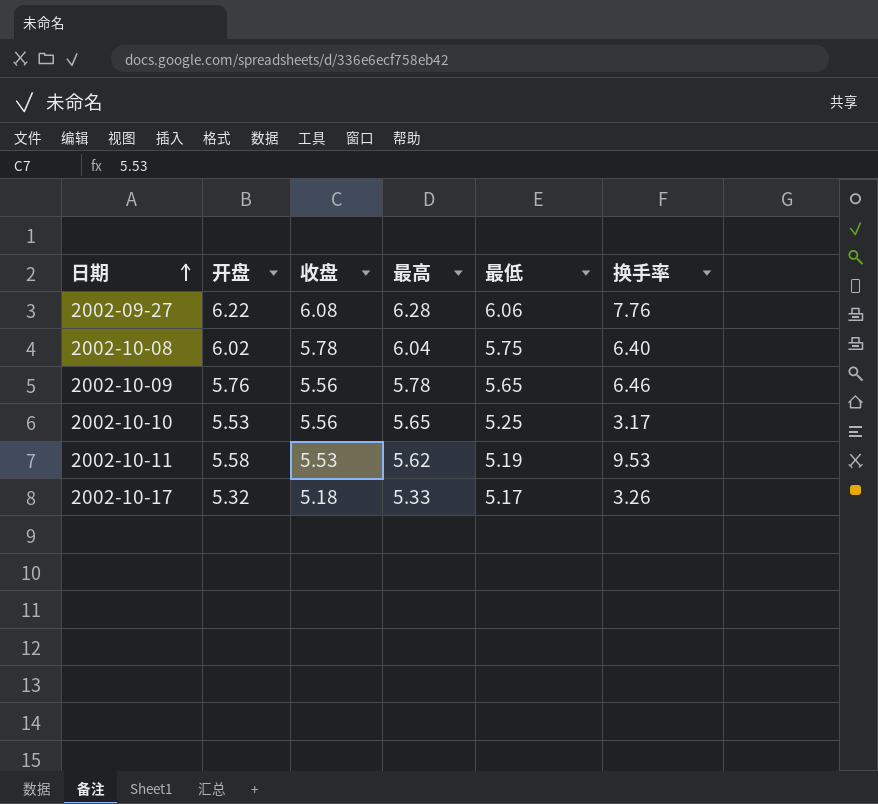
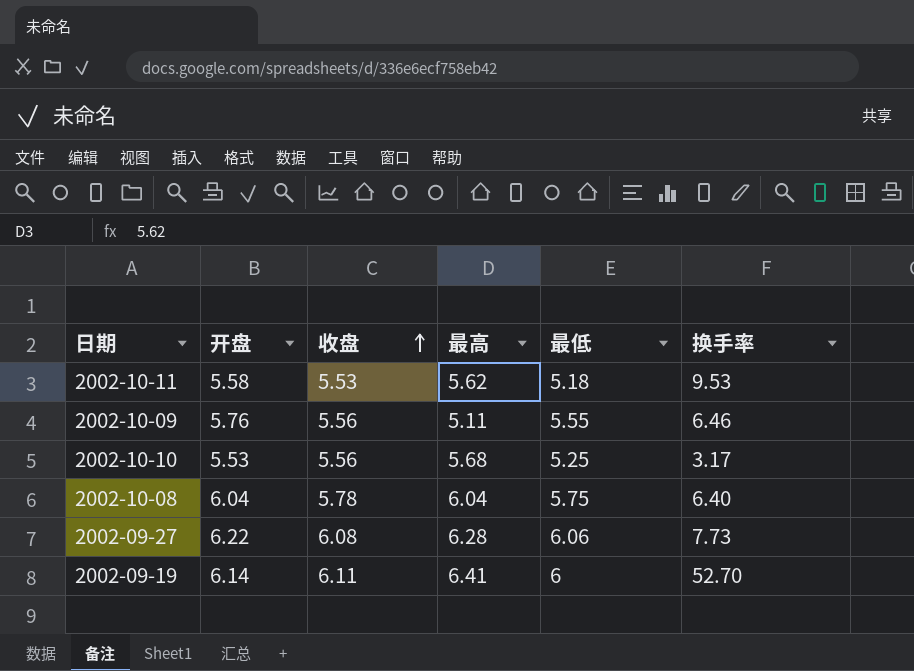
row order: 日期 ascending -> 收盘 ascending
row 2002-10-17: 5.32 | 5.18 | 5.33 | 5.17 | 3.26 -> none
2002-10-11 | 最低: 5.19 -> 5.18
2002-10-09 | 最高: 5.78 -> 5.11
2002-10-09 | 最低: 5.65 -> 5.55
2002-10-10 | 最高: 5.65 -> 5.68
2002-10-08 | 开盘: 6.02 -> 6.04
2002-09-27 | 换手率: 7.76 -> 7.73
row 2002-09-19: none -> 6.14 | 6.11 | 6.41 | 6 | 52.70

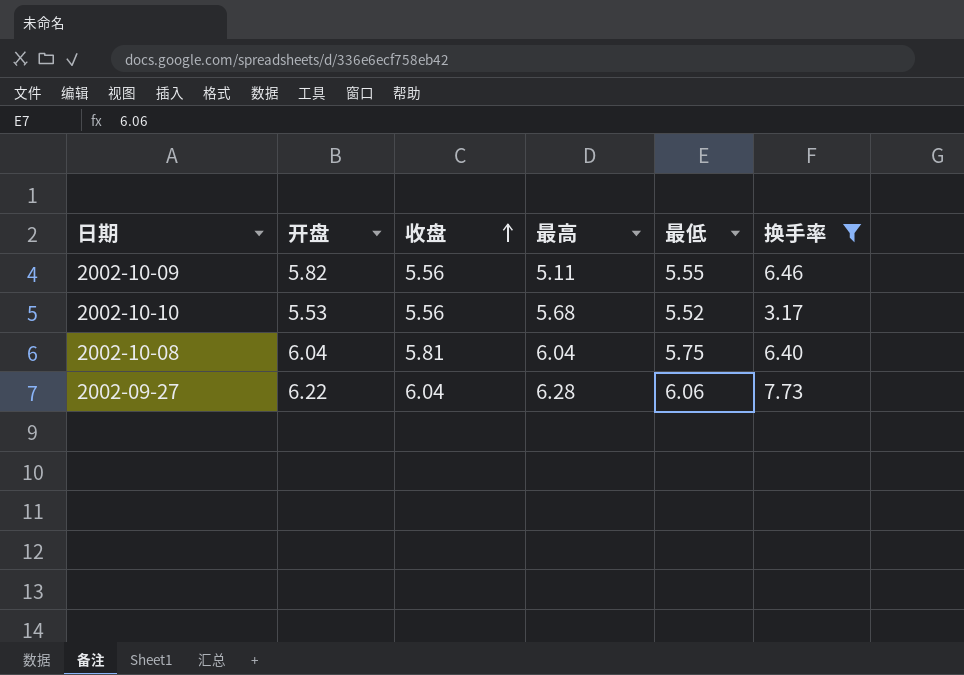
filter: none -> 换手率 <= 7.73
2002-10-09 | 开盘: 5.76 -> 5.82
2002-10-10 | 最低: 5.25 -> 5.52
2002-10-08 | 收盘: 5.78 -> 5.81
2002-09-27 | 收盘: 6.08 -> 6.04

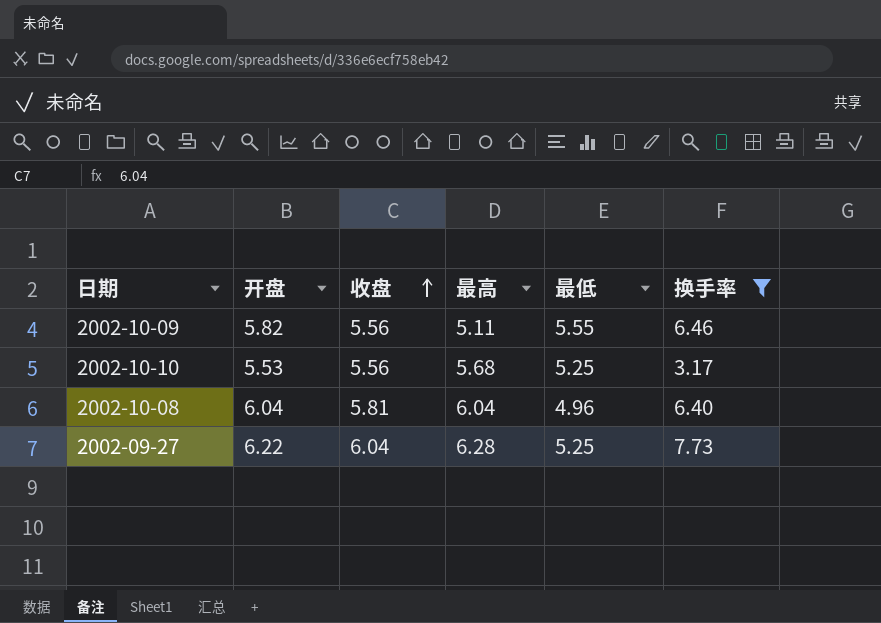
2002-10-10 | 最低: 5.52 -> 5.25
2002-10-08 | 最低: 5.75 -> 4.96
2002-09-27 | 最低: 6.06 -> 5.25

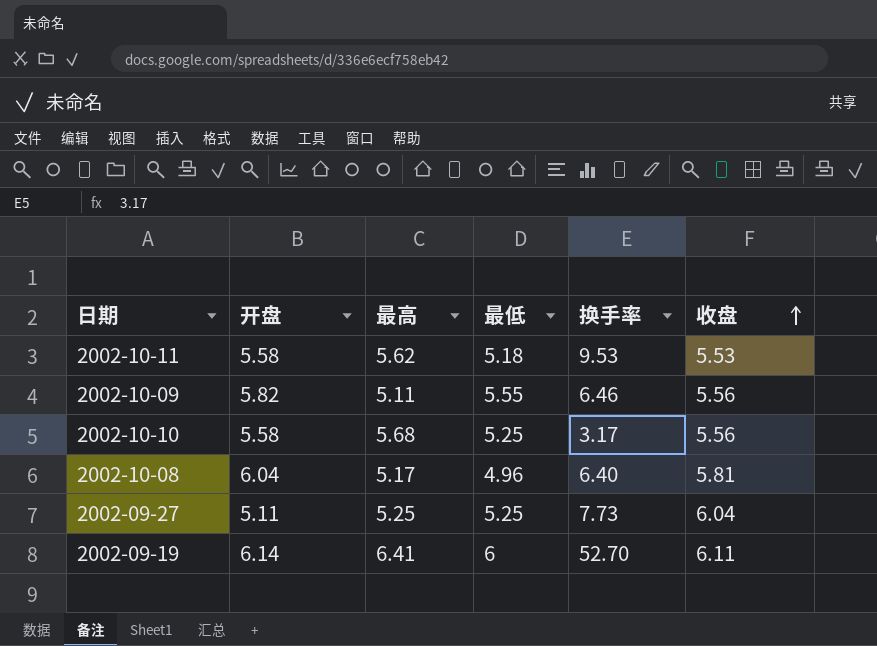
filter: 换手率 <= 7.73 -> none
column 收盘 | position: 3 -> 6
2002-10-10 | 开盘: 5.53 -> 5.58
2002-10-08 | 最高: 6.04 -> 5.17
2002-09-27 | 开盘: 6.22 -> 5.11
2002-09-27 | 最高: 6.28 -> 5.25

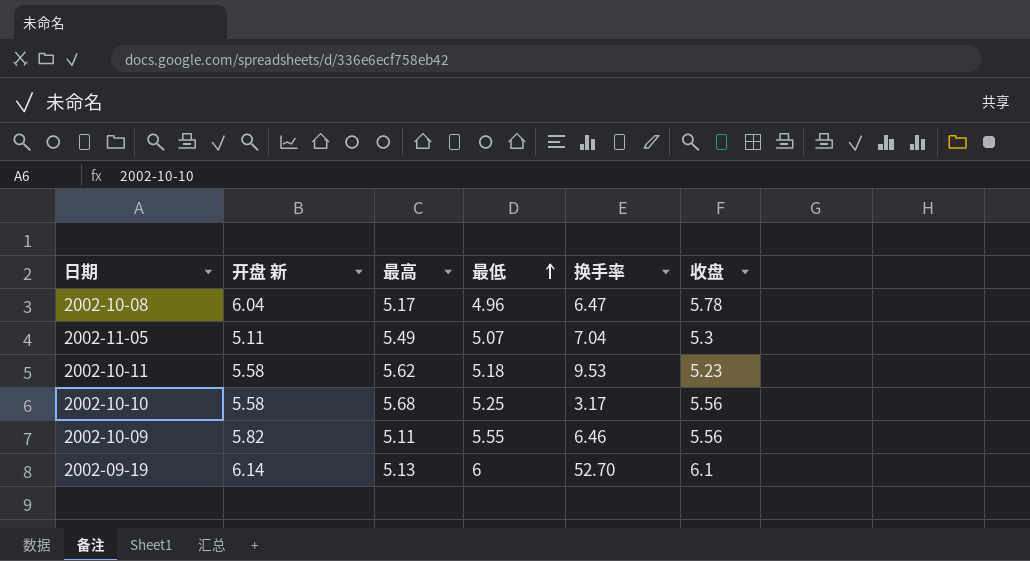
row order: 收盘 ascending -> 最低 ascending
column name: 开盘 -> 开盘 新
row 2002-09-27: 5.11 | 5.25 | 5.25 | 7.73 | 6.04 -> none
2002-10-08 | 换手率: 6.40 -> 6.47
2002-10-08 | 收盘: 5.81 -> 5.78
row 2002-11-05: none -> 5.11 | 5.49 | 5.07 | 7.04 | 5.3
2002-10-11 | 收盘: 5.53 -> 5.23
2002-09-19 | 最高: 6.41 -> 5.13
2002-09-19 | 收盘: 6.11 -> 6.1

